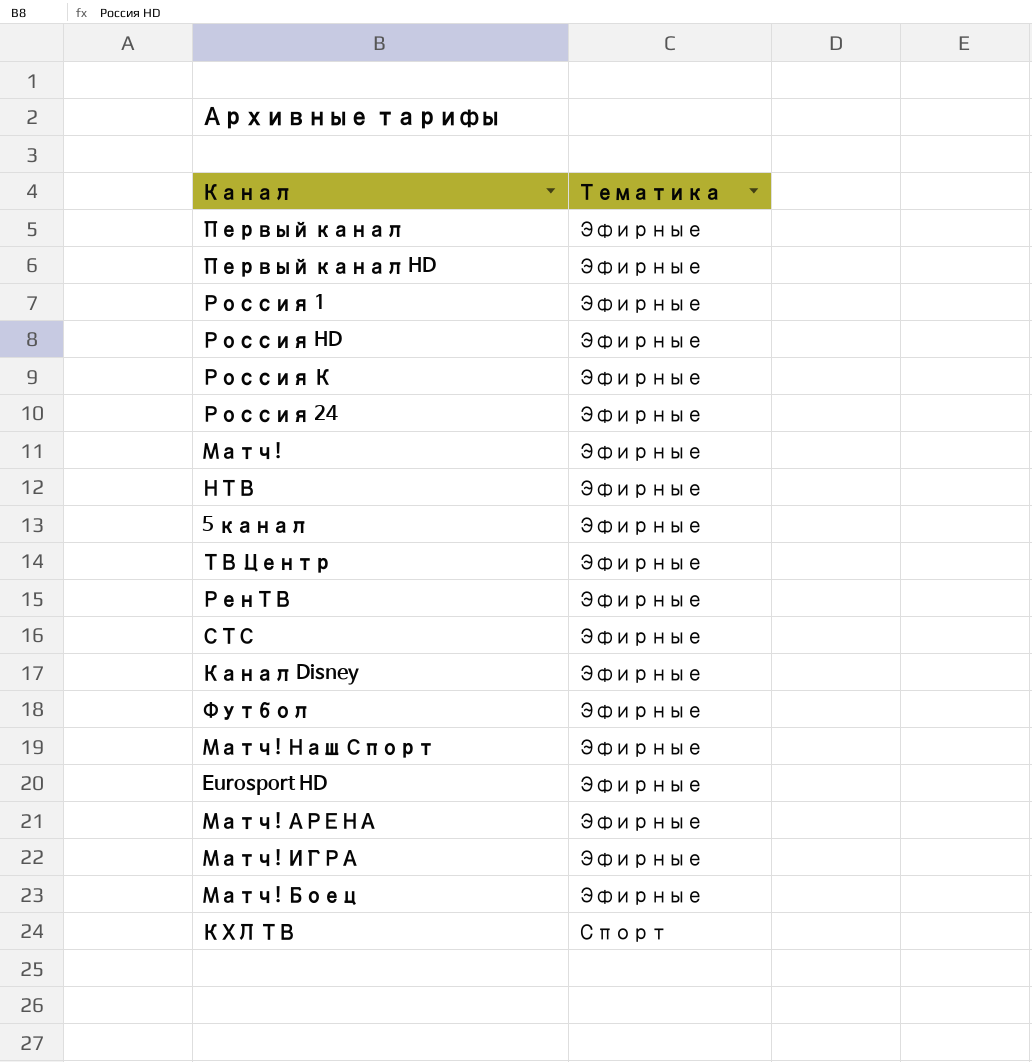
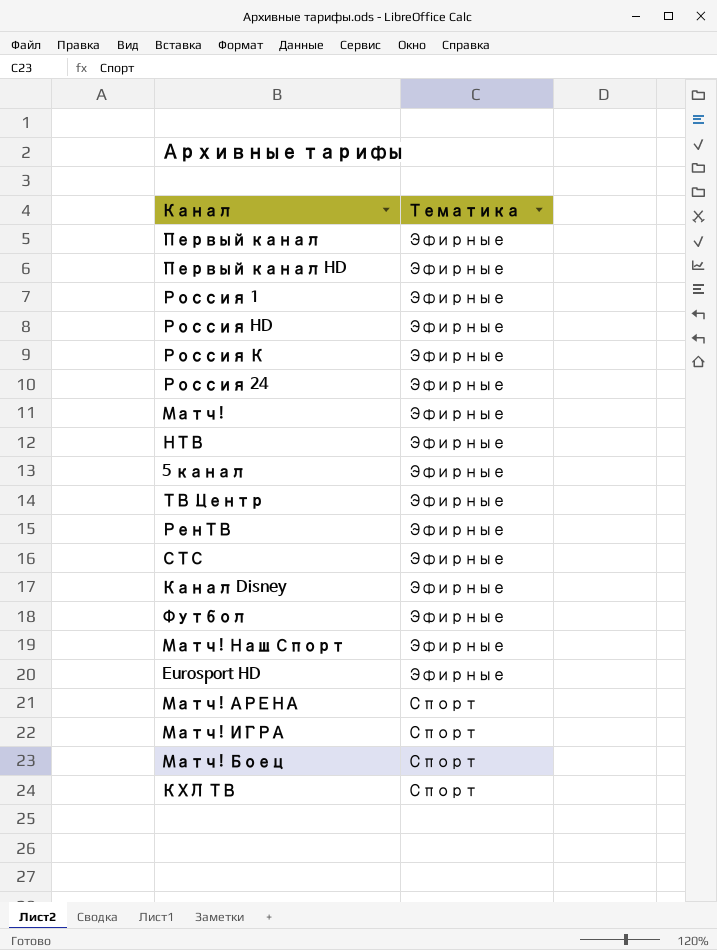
Матч! АРЕНА | Тематика: Эфирные -> Спорт
Матч! ИГРА | Тематика: Эфирные -> Спорт
Матч! Боец | Тематика: Эфирные -> Спорт

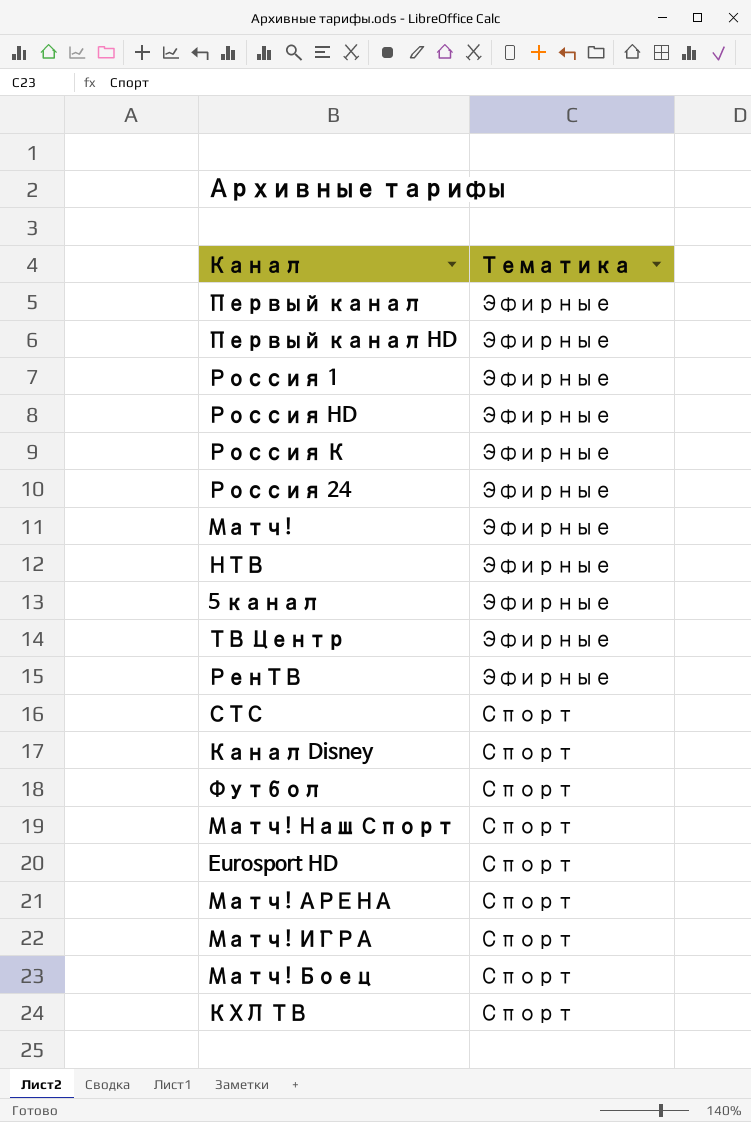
СТС | Тематика: Эфирные -> Спорт
Канал Disney | Тематика: Эфирные -> Спорт
Футбол | Тематика: Эфирные -> Спорт
Матч! Наш Спорт | Тематика: Эфирные -> Спорт
Eurosport HD | Тематика: Эфирные -> Спорт

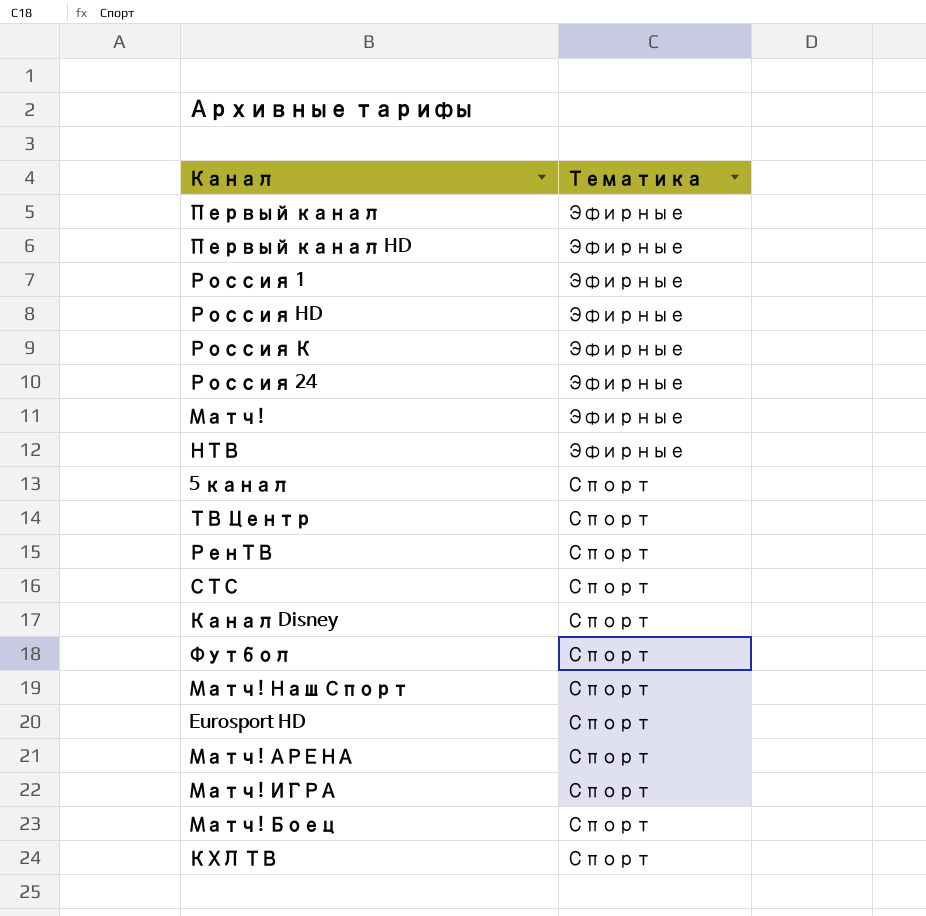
5 канал | Тематика: Эфирные -> Спорт
ТВ Центр | Тематика: Эфирные -> Спорт
РенТВ | Тематика: Эфирные -> Спорт

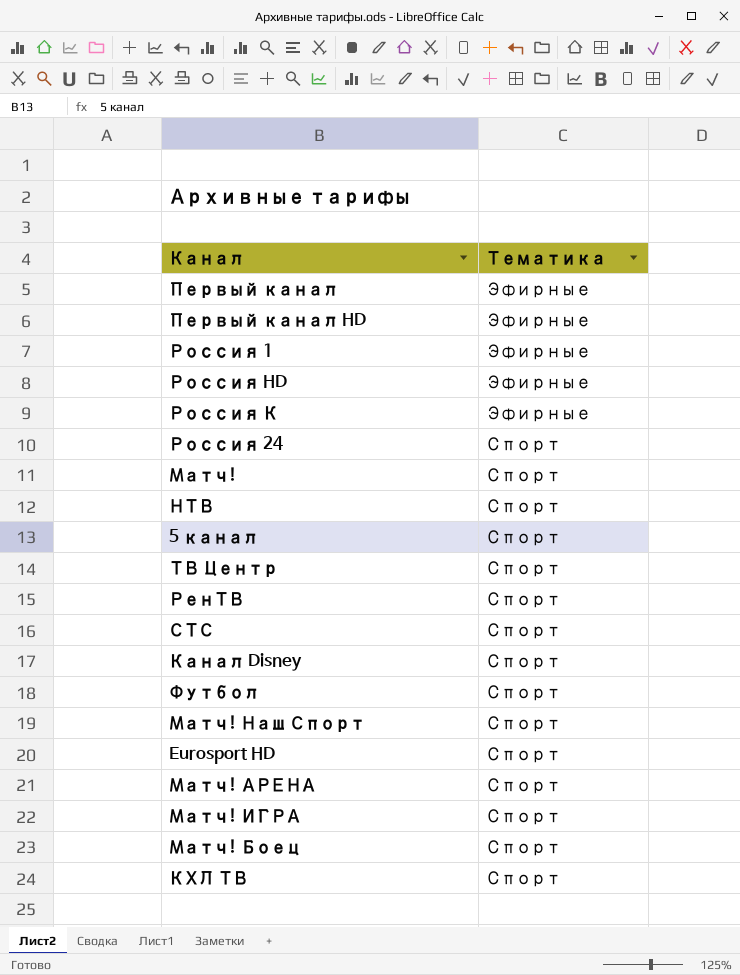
Россия 24 | Тематика: Эфирные -> Спорт
Матч! | Тематика: Эфирные -> Спорт
НТВ | Тематика: Эфирные -> Спорт

